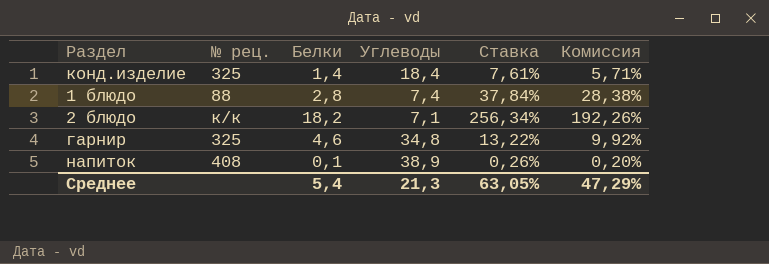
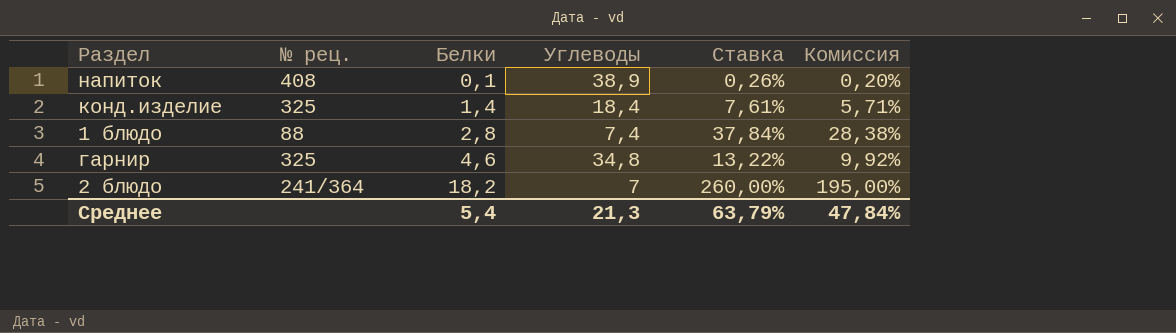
row order: none -> Белки ascending
2 блюдо | № рец.: к/к -> 241/364
2 блюдо | Углеводы: 7,1 -> 7
2 блюдо | Ставка: 256,34% -> 260,00%
2 блюдо | Комиссия: 192,26% -> 195,00%
Среднее | Ставка: 63,05% -> 63,79%
Среднее | Комиссия: 47,29% -> 47,84%

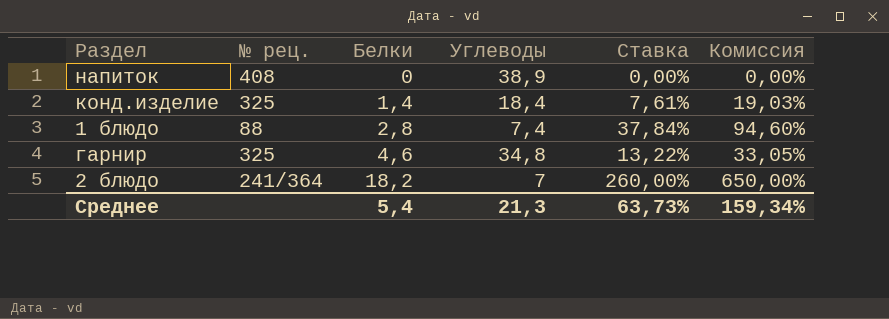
column Комиссия | formula: [Ставка] * 0,75 -> [Ставка] * 2,5
напиток | Белки: 0,1 -> 0
напиток | Ставка: 0,26% -> 0,00%
Среднее | Ставка: 63,79% -> 63,73%
Среднее | Комиссия: 47,84% -> 159,34%

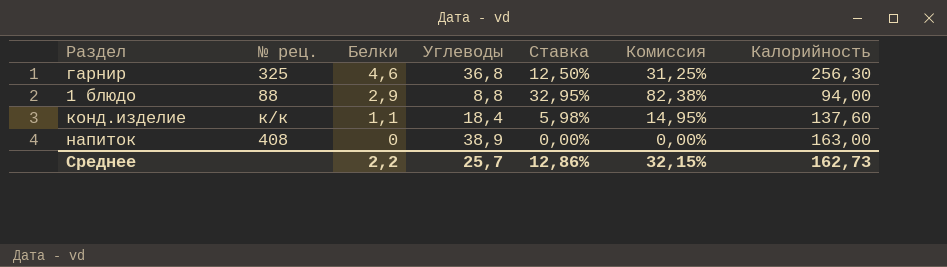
row order: Белки ascending -> Белки descending
column Калорийность | position: none -> 7
row 2 блюдо: 241/364 | 18,2 | 7 | 260,00% | 650,00% -> none
гарнир | Углеводы: 34,8 -> 36,8
гарнир | Ставка: 13,22% -> 12,50%
гарнир | Комиссия: 33,05% -> 31,25%
1 блюдо | Белки: 2,8 -> 2,9
1 блюдо | Углеводы: 7,4 -> 8,8
1 блюдо | Ставка: 37,84% -> 32,95%
1 блюдо | Комиссия: 94,60% -> 82,38%
конд.изделие | № рец.: 325 -> к/к
конд.изделие | Белки: 1,4 -> 1,1
конд.изделие | Ставка: 7,61% -> 5,98%
конд.изделие | Комиссия: 19,03% -> 14,95%
Среднее | Белки: 5,4 -> 2,2
Среднее | Углеводы: 21,3 -> 25,7
Среднее | Ставка: 63,73% -> 12,86%
Среднее | Комиссия: 159,34% -> 32,15%

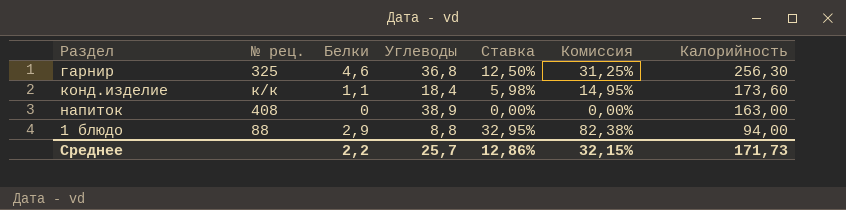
row order: Белки descending -> Калорийность descending
конд.изделие | Калорийность: 137,60 -> 173,60
Среднее | Калорийность: 162,73 -> 171,73

